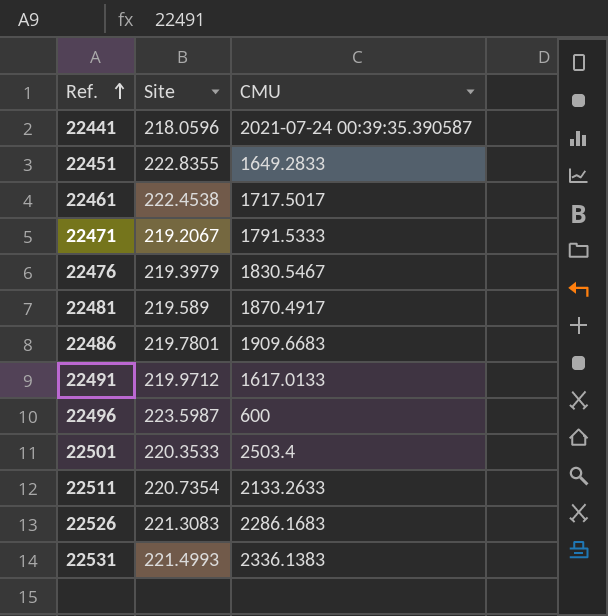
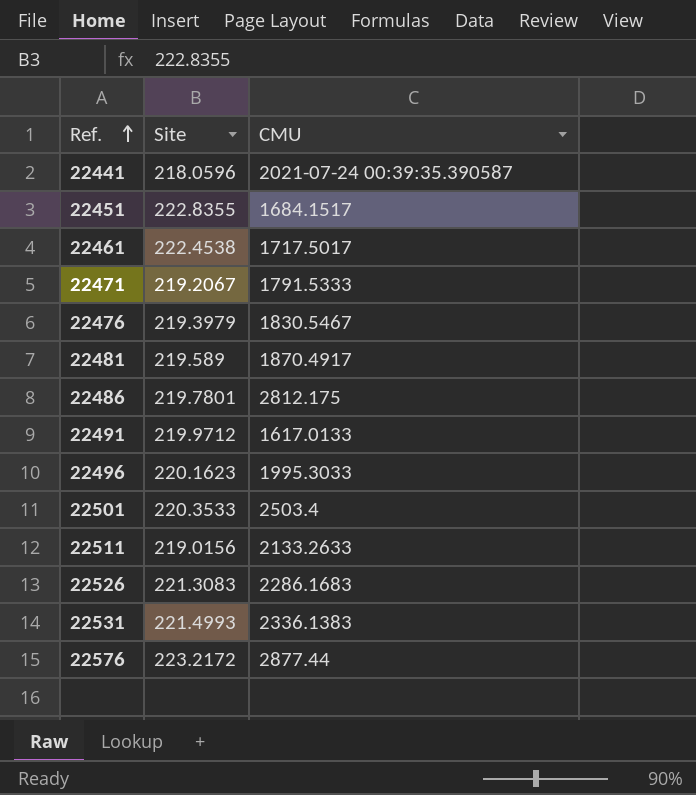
22451 | CMU: 1649.2833 -> 1684.1517
22486 | CMU: 1909.6683 -> 2812.175
22496 | Site: 223.5987 -> 220.1623
22496 | CMU: 600 -> 1995.3033
22511 | Site: 220.7354 -> 219.0156
row 22576: none -> 223.2172 | 2877.44

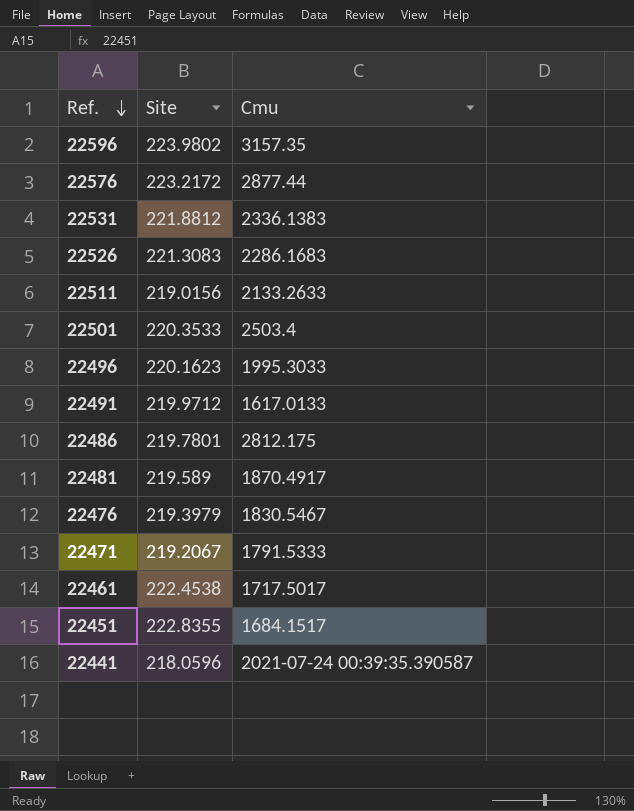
row order: Ref. ascending -> Ref. descending
column name: CMU -> Cmu
row 22596: none -> 223.9802 | 3157.35
22531 | Site: 221.4993 -> 221.8812

